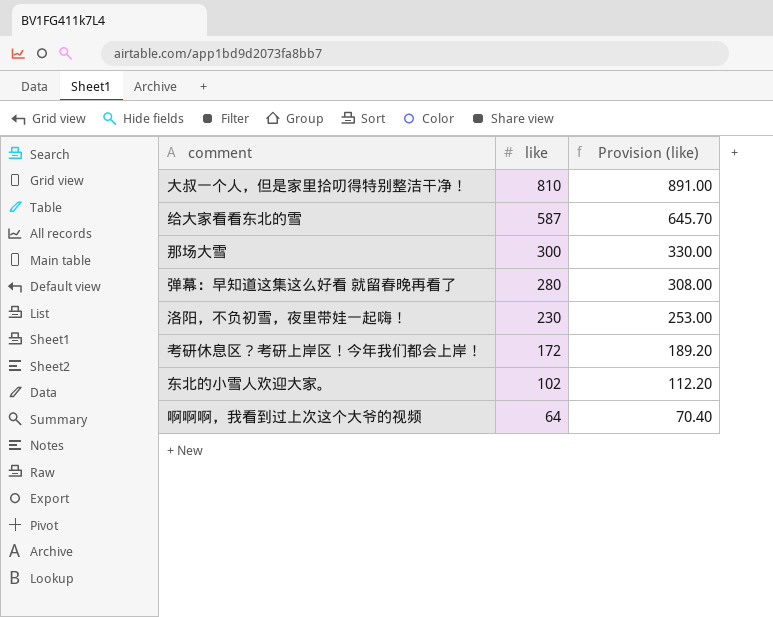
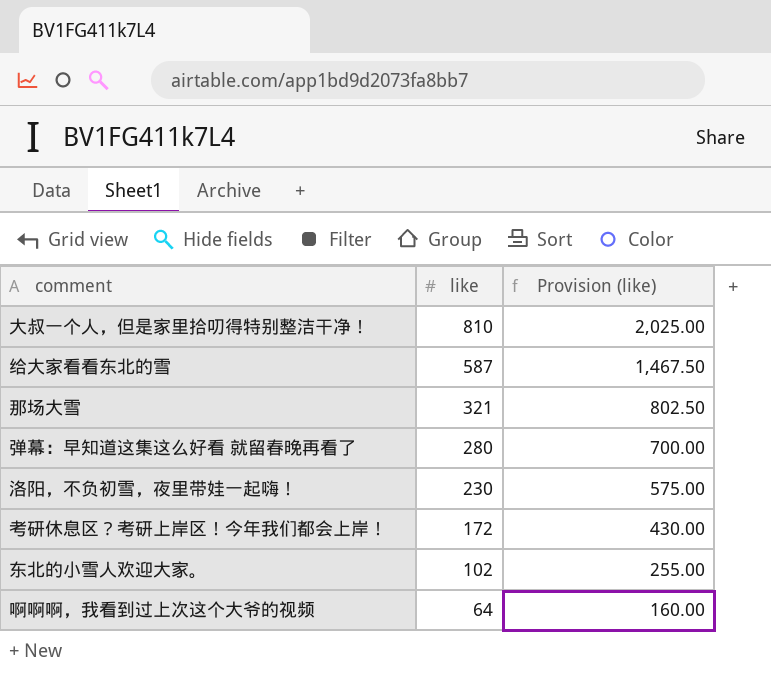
column Provision (like) | formula: [like] * 1.1 -> [like] * 2.5
那场大雪 | like: 300 -> 321

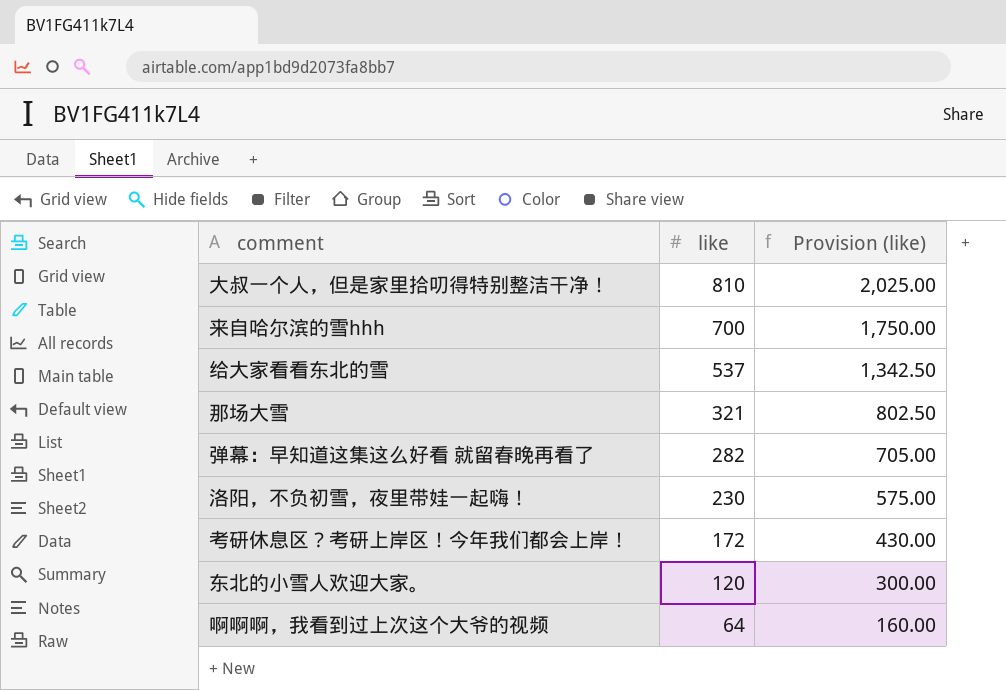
row 来自哈尔滨的雪hhh: none -> 700 | 1,750.00
给大家看看东北的雪 | like: 587 -> 537
给大家看看东北的雪 | Provision (like): 1,467.50 -> 1,342.50
弹幕：早知道这集这么好看 就留春晚再看了 | like: 280 -> 282
弹幕：早知道这集这么好看 就留春晚再看了 | Provision (like): 700.00 -> 705.00
东北的小雪人欢迎大家。 | like: 102 -> 120
东北的小雪人欢迎大家。 | Provision (like): 255.00 -> 300.00

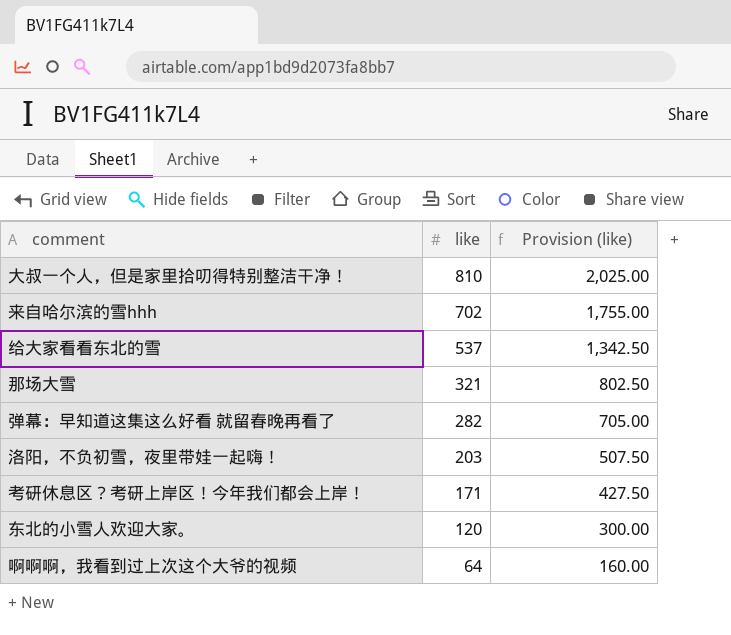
来自哈尔滨的雪hhh | like: 700 -> 702
来自哈尔滨的雪hhh | Provision (like): 1,750.00 -> 1,755.00
洛阳，不负初雪，夜里带娃一起嗨！ | like: 230 -> 203
洛阳，不负初雪，夜里带娃一起嗨！ | Provision (like): 575.00 -> 507.50
考研休息区？考研上岸区！今年我们都会上岸！ | like: 172 -> 171
考研休息区？考研上岸区！今年我们都会上岸！ | Provision (like): 430.00 -> 427.50

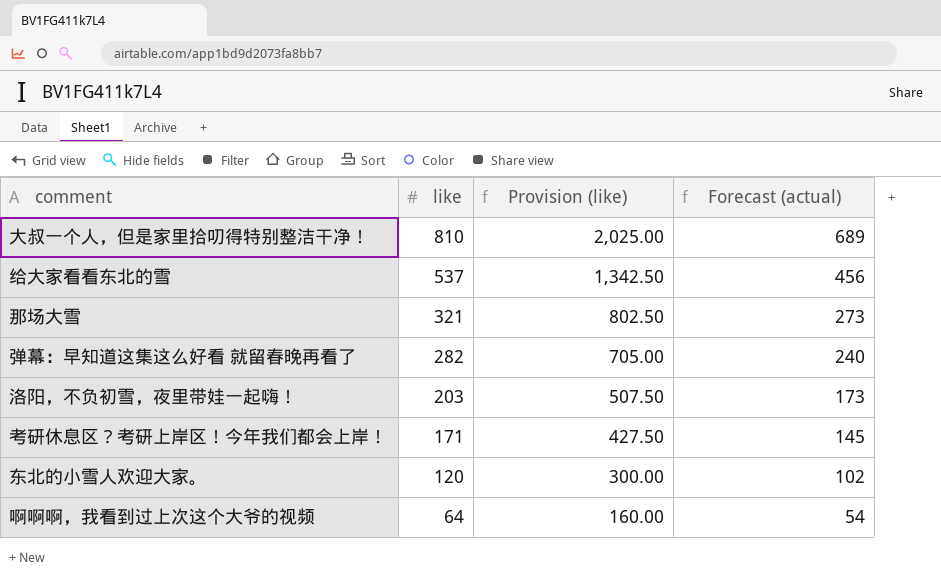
column Forecast (actual) | formula: none -> [like] * 0.85
row 来自哈尔滨的雪hhh: 702 | 1,755.00 -> none

